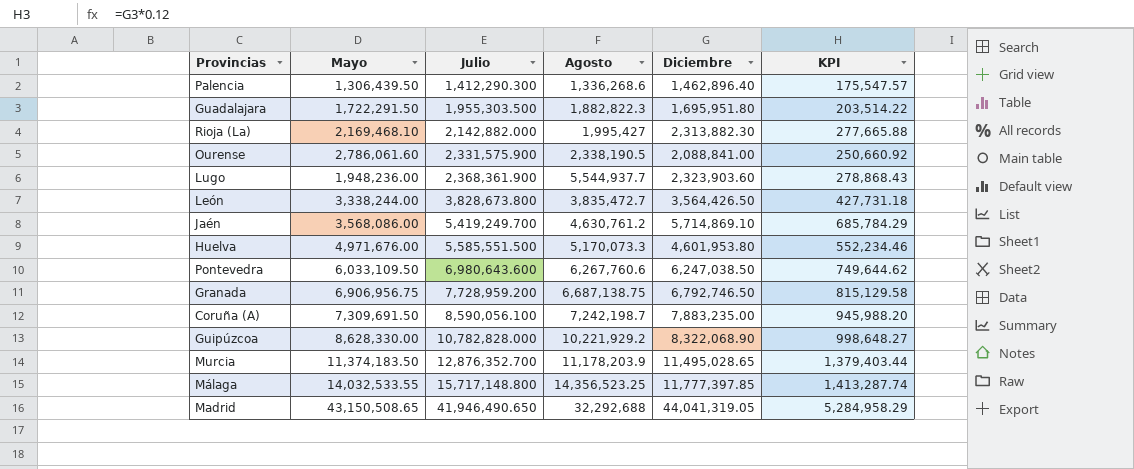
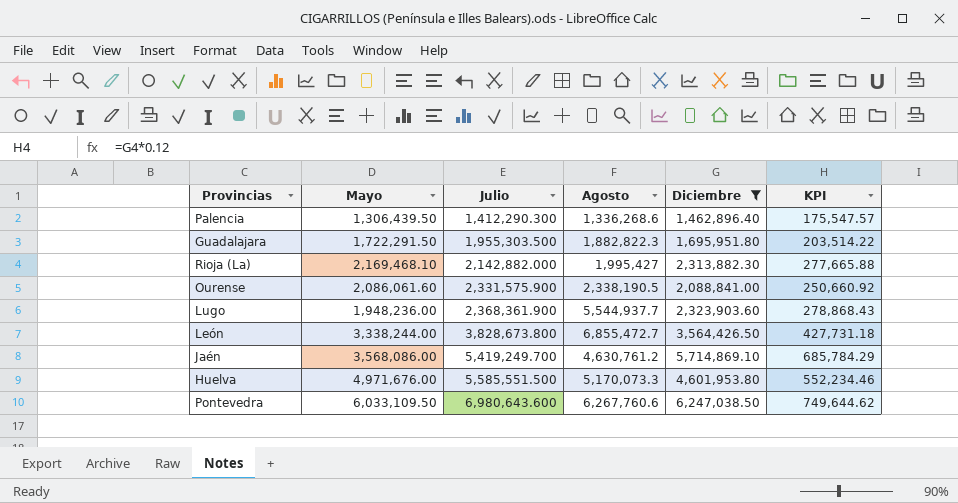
filter: none -> Diciembre <= 6,247,038.50
Ourense | Mayo: 2,786,061.60 -> 2,086,061.60
León | Agosto: 3,835,472.7 -> 6,855,472.7

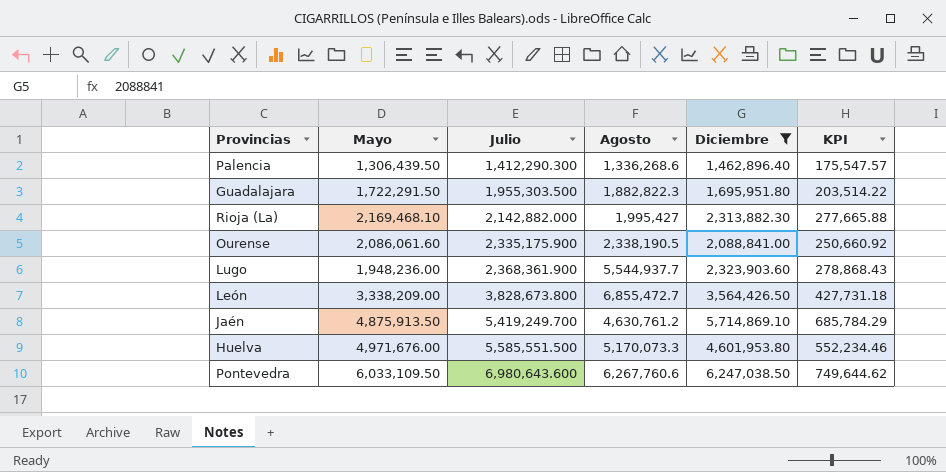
Ourense | Julio: 2,331,575.900 -> 2,335,175.900
León | Mayo: 3,338,244.00 -> 3,338,209.00
Jaén | Mayo: 3,568,086.00 -> 4,875,913.50

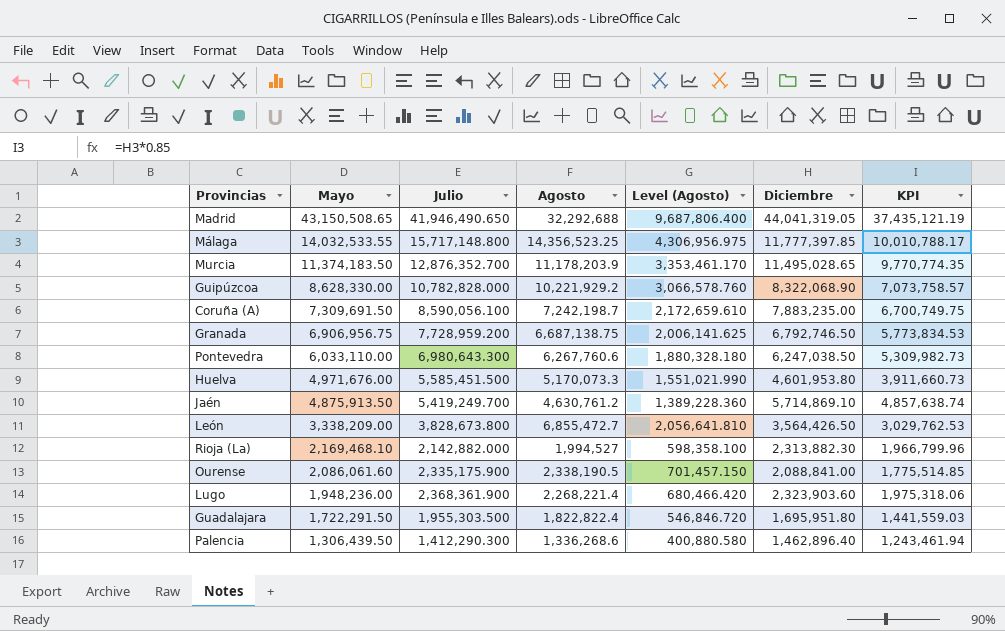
filter: Diciembre <= 6,247,038.50 -> none
row order: Julio ascending -> Mayo descending
column Level (Agosto) | formula: none -> [Agosto] * 0.3
column KPI | formula: [Diciembre] * 0.12 -> [Diciembre] * 0.85
Pontevedra | Mayo: 6,033,109.50 -> 6,033,110.00
Pontevedra | Julio: 6,980,643.600 -> 6,980,643.300
Huelva | Julio: 5,585,551.500 -> 5,585,451.500
Rioja (La) | Agosto: 1,995,427 -> 1,994,527
Lugo | Agosto: 5,544,937.7 -> 2,268,221.4
Guadalajara | Agosto: 1,882,822.3 -> 1,822,822.4

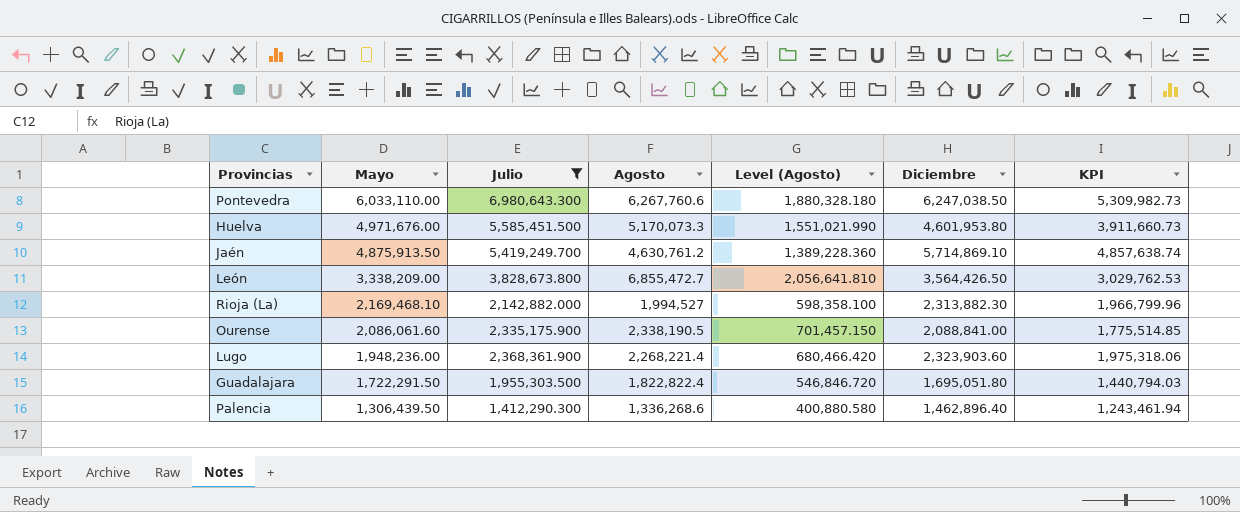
filter: none -> Julio <= 6,980,643.300
Guadalajara | Diciembre: 1,695,951.80 -> 1,695,051.80
Guadalajara | KPI: 1,441,559.03 -> 1,440,794.03

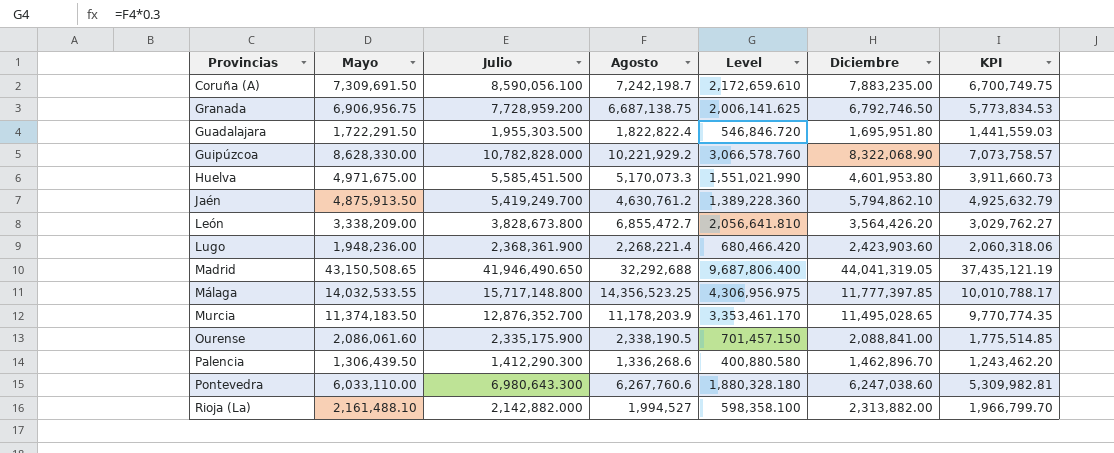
filter: Julio <= 6,980,643.300 -> none
row order: Mayo descending -> Provincias ascending
column name: Level (Agosto) -> Level
Guadalajara | Diciembre: 1,695,051.80 -> 1,695,951.80
Guadalajara | KPI: 1,440,794.03 -> 1,441,559.03
Huelva | Mayo: 4,971,676.00 -> 4,971,675.00
Jaén | Diciembre: 5,714,869.10 -> 5,794,862.10
Jaén | KPI: 4,857,638.74 -> 4,925,632.79
León | Diciembre: 3,564,426.50 -> 3,564,426.20
León | KPI: 3,029,762.53 -> 3,029,762.27
Lugo | Diciembre: 2,323,903.60 -> 2,423,903.60
Lugo | KPI: 1,975,318.06 -> 2,060,318.06
Palencia | Diciembre: 1,462,896.40 -> 1,462,896.70
Palencia | KPI: 1,243,461.94 -> 1,243,462.20
Pontevedra | Diciembre: 6,247,038.50 -> 6,247,038.60
Pontevedra | KPI: 5,309,982.73 -> 5,309,982.81
Rioja (La) | Mayo: 2,169,468.10 -> 2,161,488.10
Rioja (La) | Diciembre: 2,313,882.30 -> 2,313,882.00
Rioja (La) | KPI: 1,966,799.96 -> 1,966,799.70

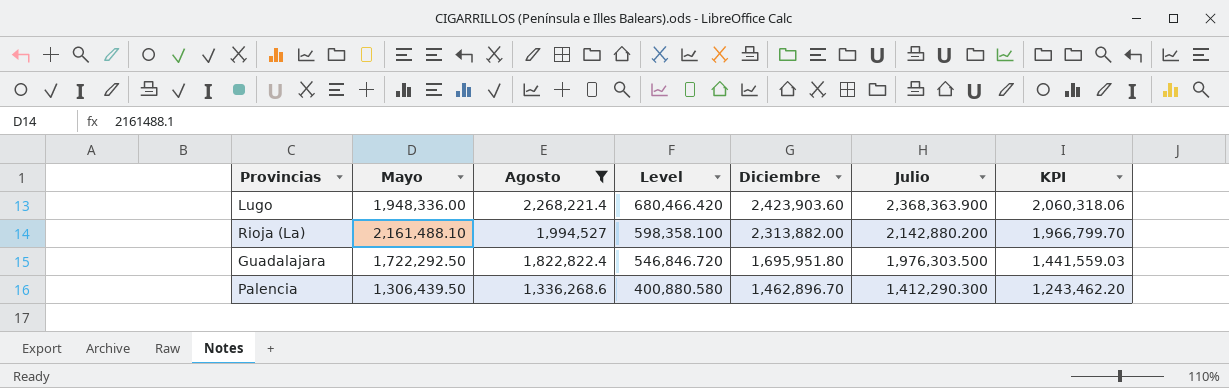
filter: none -> Agosto <= 2,268,221.4
row order: Provincias ascending -> Agosto descending
column Julio | position: 3 -> 6
Lugo | Mayo: 1,948,236.00 -> 1,948,336.00
Lugo | Julio: 2,368,361.900 -> 2,368,363.900
Rioja (La) | Julio: 2,142,882.000 -> 2,142,880.200
Guadalajara | Mayo: 1,722,291.50 -> 1,722,292.50
Guadalajara | Julio: 1,955,303.500 -> 1,976,303.500

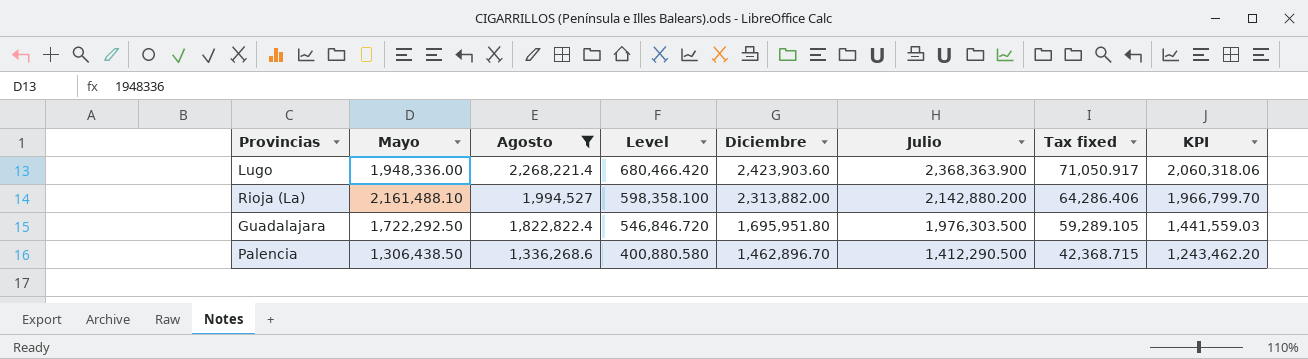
column Tax fixed | formula: none -> [Julio] * 0.03
Palencia | Mayo: 1,306,439.50 -> 1,306,438.50
Palencia | Julio: 1,412,290.300 -> 1,412,290.500

